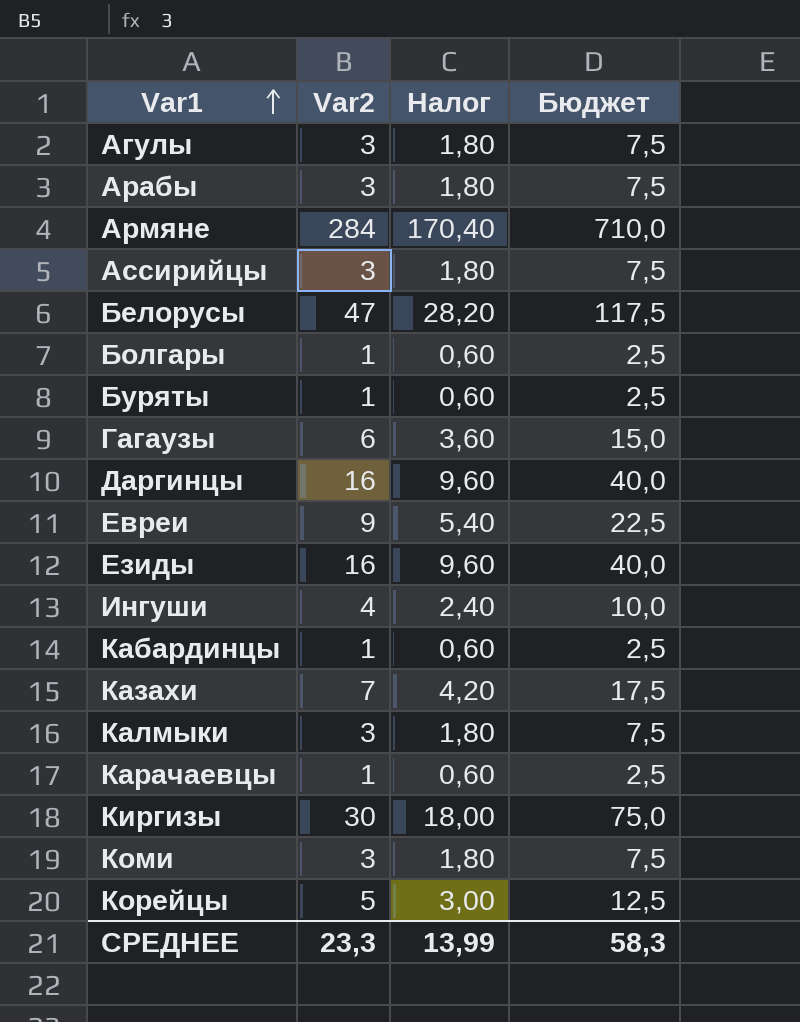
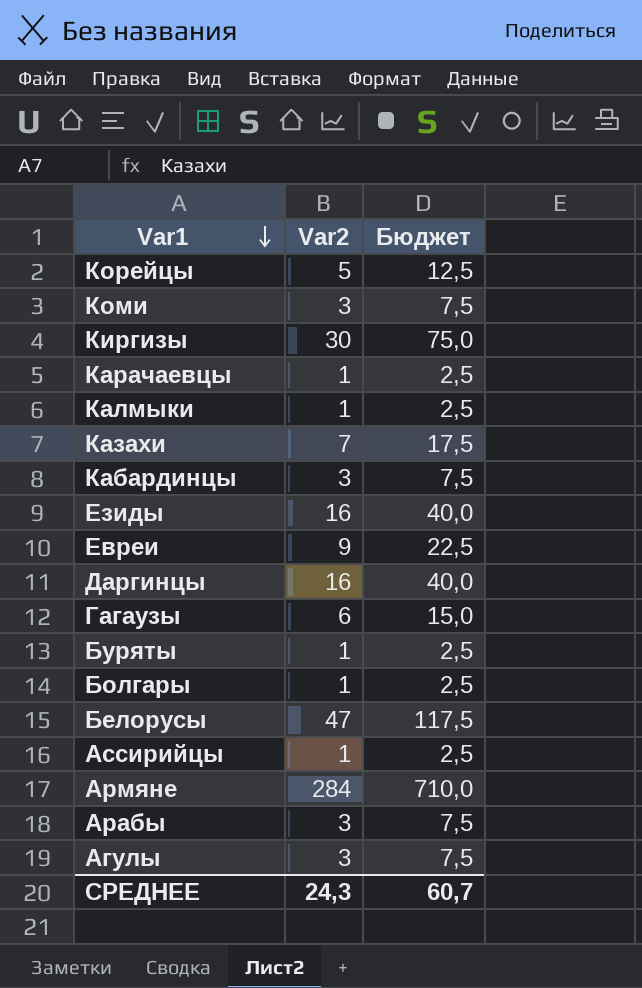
row order: Var1 ascending -> Var1 descending
column Налог | formula: [Var2] * 0,6 -> none
row Ингуши: 4 | 2,40 | 10,0 -> none
Калмыки | Var2: 3 -> 1
Калмыки | Бюджет: 7,5 -> 2,5
Кабардинцы | Var2: 1 -> 3
Кабардинцы | Бюджет: 2,5 -> 7,5
Ассирийцы | Var2: 3 -> 1
Ассирийцы | Бюджет: 7,5 -> 2,5
СРЕДНЕЕ | Var2: 23,3 -> 24,3
СРЕДНЕЕ | Бюджет: 58,3 -> 60,7

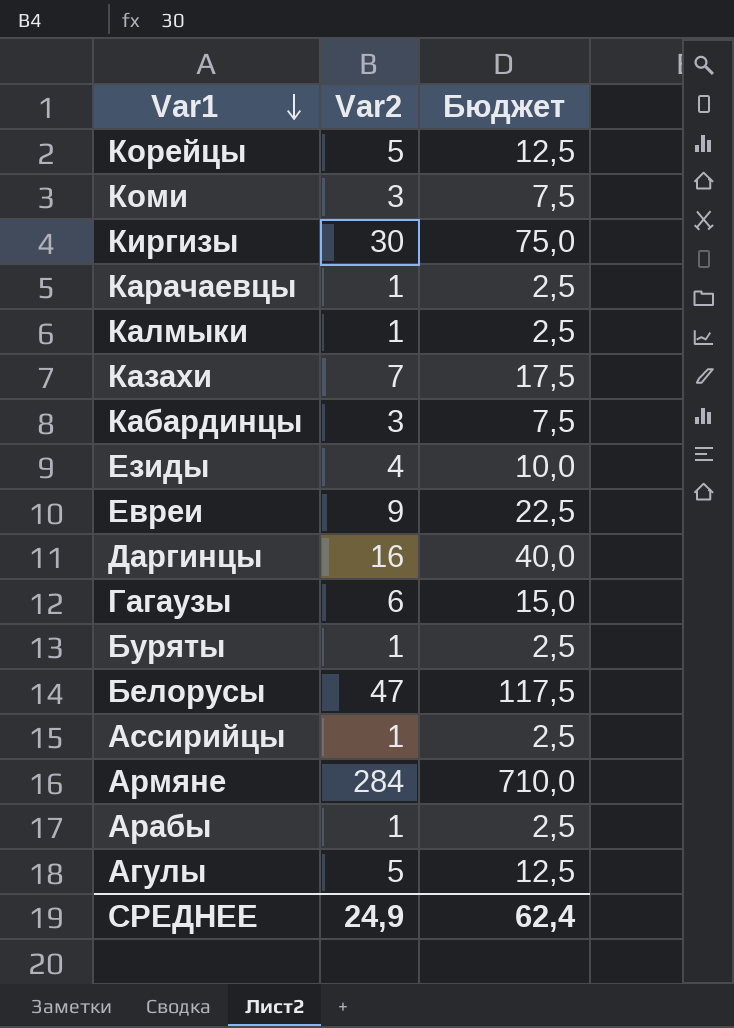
row Болгары: 1 | 2,5 -> none
Езиды | Var2: 16 -> 4
Езиды | Бюджет: 40,0 -> 10,0
Арабы | Var2: 3 -> 1
Арабы | Бюджет: 7,5 -> 2,5
Агулы | Var2: 3 -> 5
Агулы | Бюджет: 7,5 -> 12,5
СРЕДНЕЕ | Var2: 24,3 -> 24,9
СРЕДНЕЕ | Бюджет: 60,7 -> 62,4

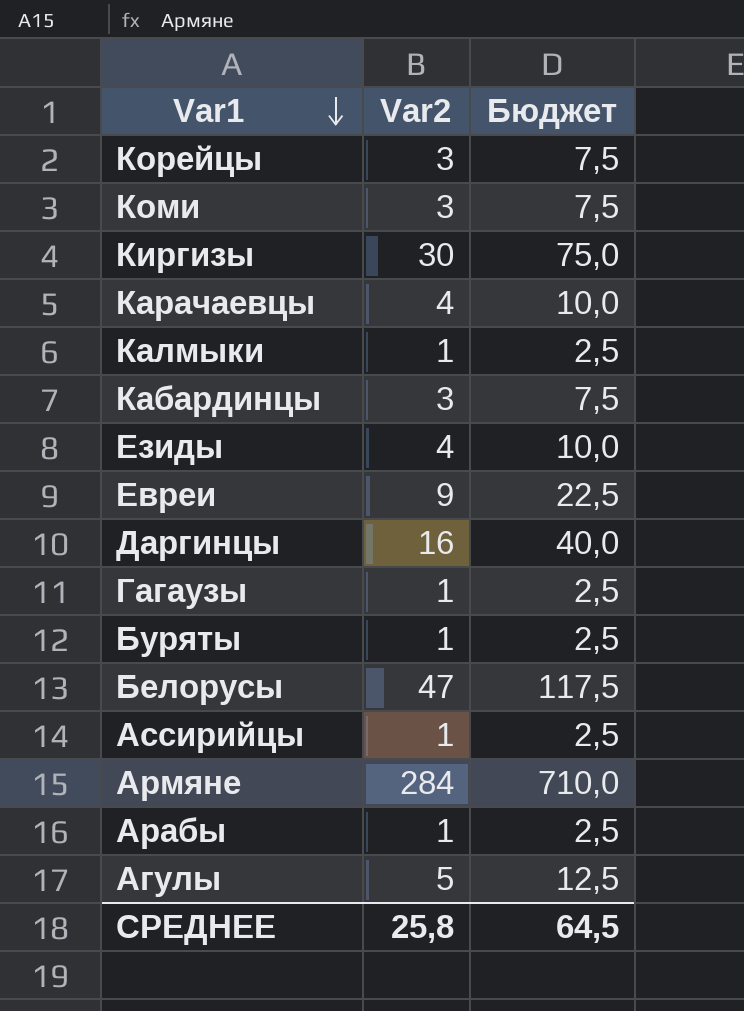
row Казахи: 7 | 17,5 -> none
Корейцы | Var2: 5 -> 3
Корейцы | Бюджет: 12,5 -> 7,5
Карачаевцы | Var2: 1 -> 4
Карачаевцы | Бюджет: 2,5 -> 10,0
Гагаузы | Var2: 6 -> 1
Гагаузы | Бюджет: 15,0 -> 2,5
СРЕДНЕЕ | Var2: 24,9 -> 25,8
СРЕДНЕЕ | Бюджет: 62,4 -> 64,5

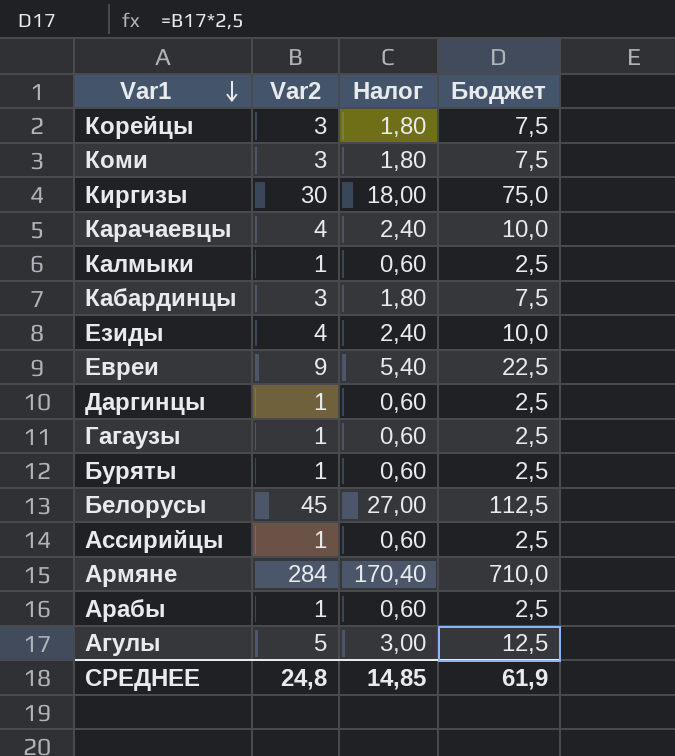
column Налог | formula: none -> [Var2] * 0,6
Даргинцы | Var2: 16 -> 1
Даргинцы | Бюджет: 40,0 -> 2,5
Белорусы | Var2: 47 -> 45
Белорусы | Бюджет: 117,5 -> 112,5
СРЕДНЕЕ | Var2: 25,8 -> 24,8
СРЕДНЕЕ | Бюджет: 64,5 -> 61,9

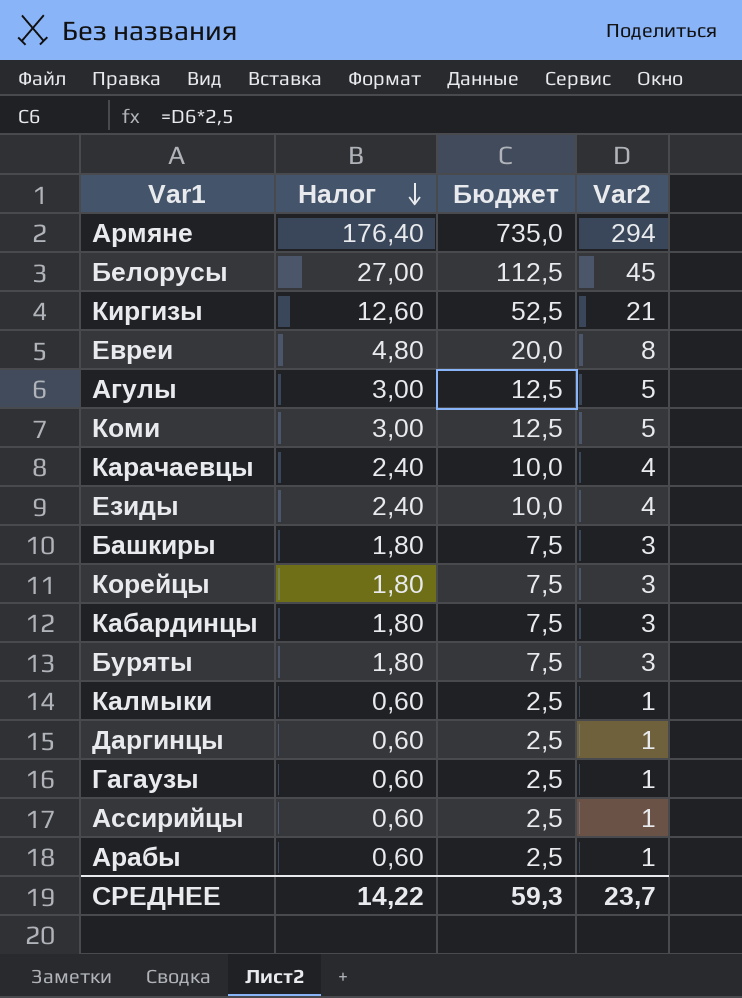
row order: Var1 descending -> Налог descending
column Var2 | position: 2 -> 4
Армяне | Налог: 170,40 -> 176,40
Армяне | Бюджет: 710,0 -> 735,0
Армяне | Var2: 284 -> 294
Киргизы | Налог: 18,00 -> 12,60
Киргизы | Бюджет: 75,0 -> 52,5
Киргизы | Var2: 30 -> 21
Евреи | Налог: 5,40 -> 4,80
Евреи | Бюджет: 22,5 -> 20,0
Евреи | Var2: 9 -> 8
Коми | Налог: 1,80 -> 3,00
Коми | Бюджет: 7,5 -> 12,5
Коми | Var2: 3 -> 5
row Башкиры: none -> 1,80 | 7,5 | 3
Буряты | Налог: 0,60 -> 1,80
Буряты | Бюджет: 2,5 -> 7,5
Буряты | Var2: 1 -> 3
СРЕДНЕЕ | Налог: 14,85 -> 14,22
СРЕДНЕЕ | Бюджет: 61,9 -> 59,3
СРЕДНЕЕ | Var2: 24,8 -> 23,7

